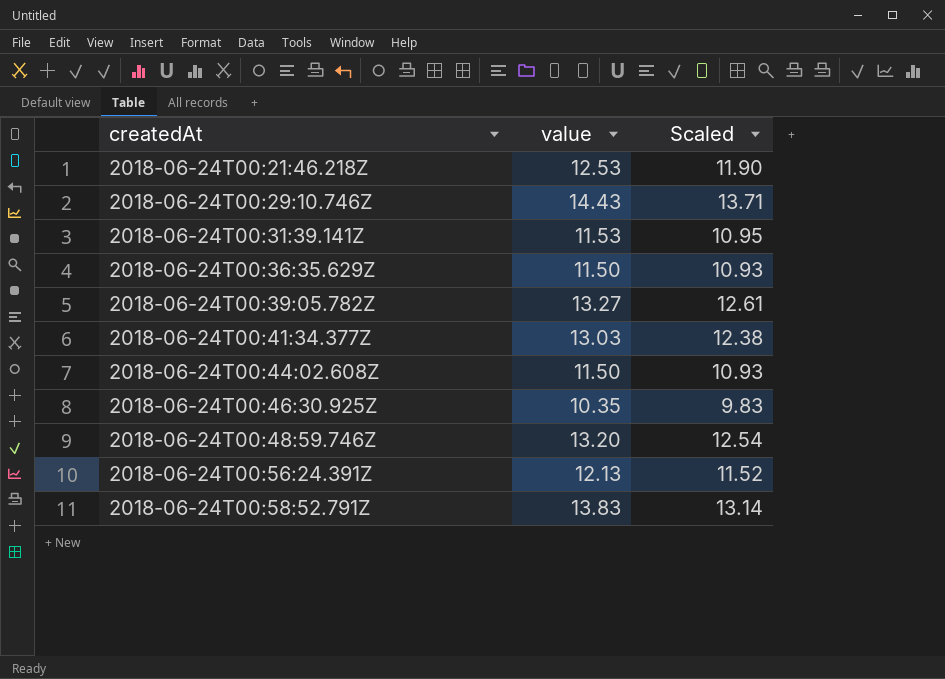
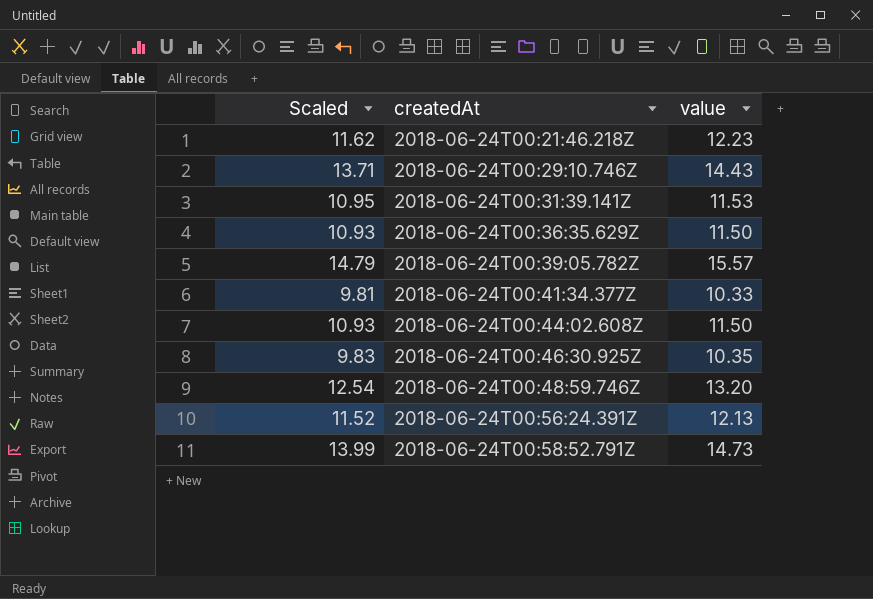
column Scaled | position: 3 -> 1
2018-06-24T00:21:46.218Z | Scaled: 11.90 -> 11.62
2018-06-24T00:21:46.218Z | value: 12.53 -> 12.23
2018-06-24T00:39:05.782Z | Scaled: 12.61 -> 14.79
2018-06-24T00:39:05.782Z | value: 13.27 -> 15.57
2018-06-24T00:41:34.377Z | Scaled: 12.38 -> 9.81
2018-06-24T00:41:34.377Z | value: 13.03 -> 10.33
2018-06-24T00:58:52.791Z | Scaled: 13.14 -> 13.99
2018-06-24T00:58:52.791Z | value: 13.83 -> 14.73

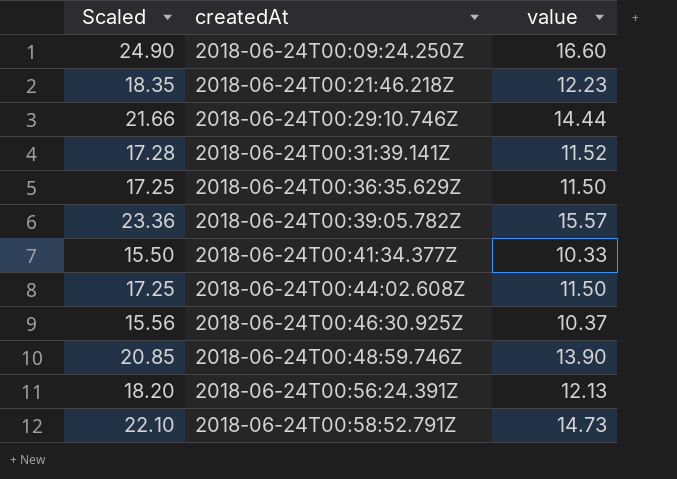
column Scaled | formula: [value] * 0.95 -> [value] * 1.5
row 2018-06-24T00:09:24.250Z: none -> 24.90 | 16.60
2018-06-24T00:29:10.746Z | value: 14.43 -> 14.44
2018-06-24T00:31:39.141Z | value: 11.53 -> 11.52
2018-06-24T00:46:30.925Z | value: 10.35 -> 10.37
2018-06-24T00:48:59.746Z | value: 13.20 -> 13.90

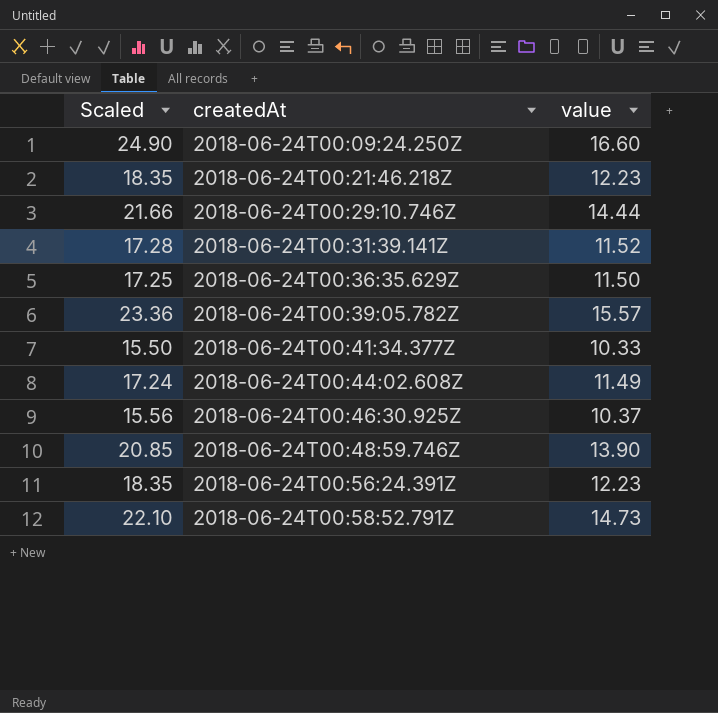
2018-06-24T00:44:02.608Z | Scaled: 17.25 -> 17.24
2018-06-24T00:44:02.608Z | value: 11.50 -> 11.49
2018-06-24T00:56:24.391Z | Scaled: 18.20 -> 18.35
2018-06-24T00:56:24.391Z | value: 12.13 -> 12.23

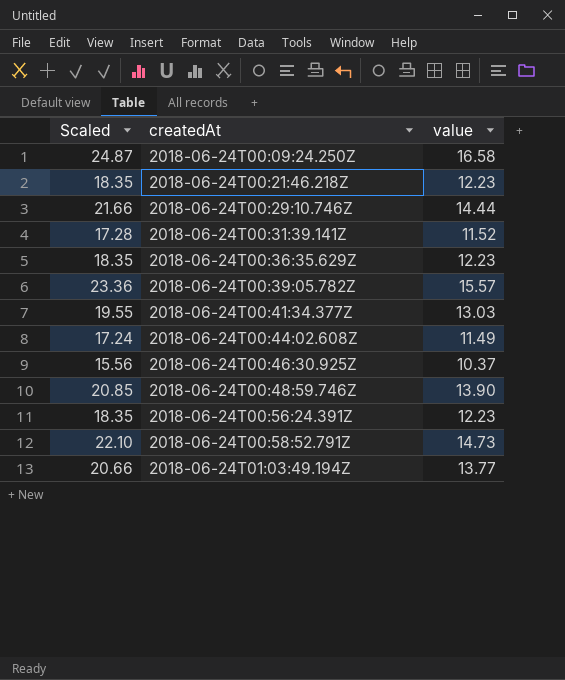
2018-06-24T00:09:24.250Z | Scaled: 24.90 -> 24.87
2018-06-24T00:09:24.250Z | value: 16.60 -> 16.58
2018-06-24T00:36:35.629Z | Scaled: 17.25 -> 18.35
2018-06-24T00:36:35.629Z | value: 11.50 -> 12.23
2018-06-24T00:41:34.377Z | Scaled: 15.50 -> 19.55
2018-06-24T00:41:34.377Z | value: 10.33 -> 13.03
row 2018-06-24T01:03:49.194Z: none -> 20.66 | 13.77

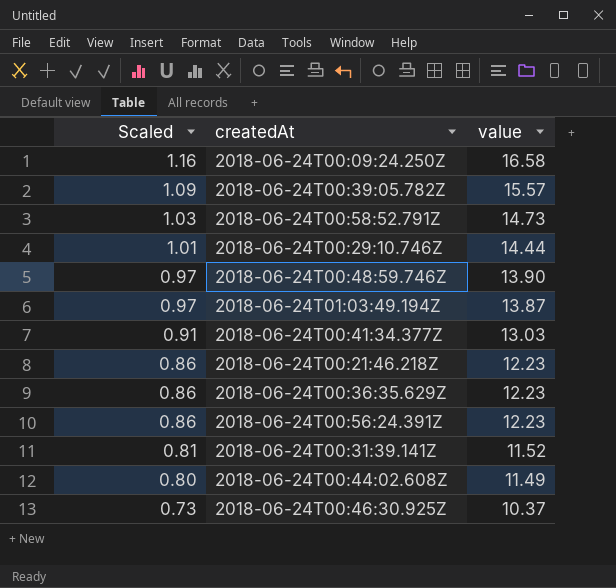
row order: createdAt ascending -> Scaled descending
column Scaled | formula: [value] * 1.5 -> [value] * 0.07
2018-06-24T01:03:49.194Z | value: 13.77 -> 13.87

